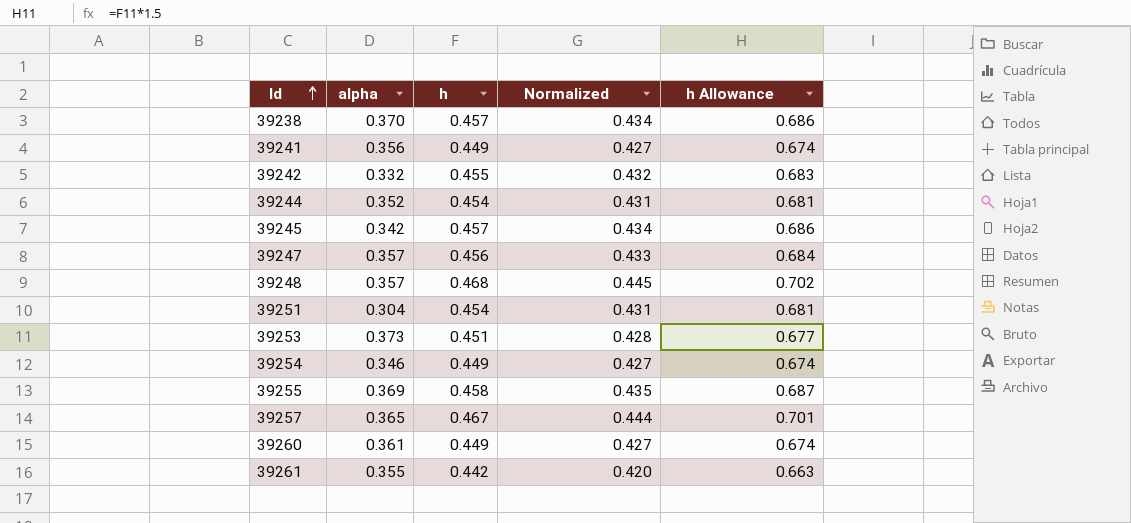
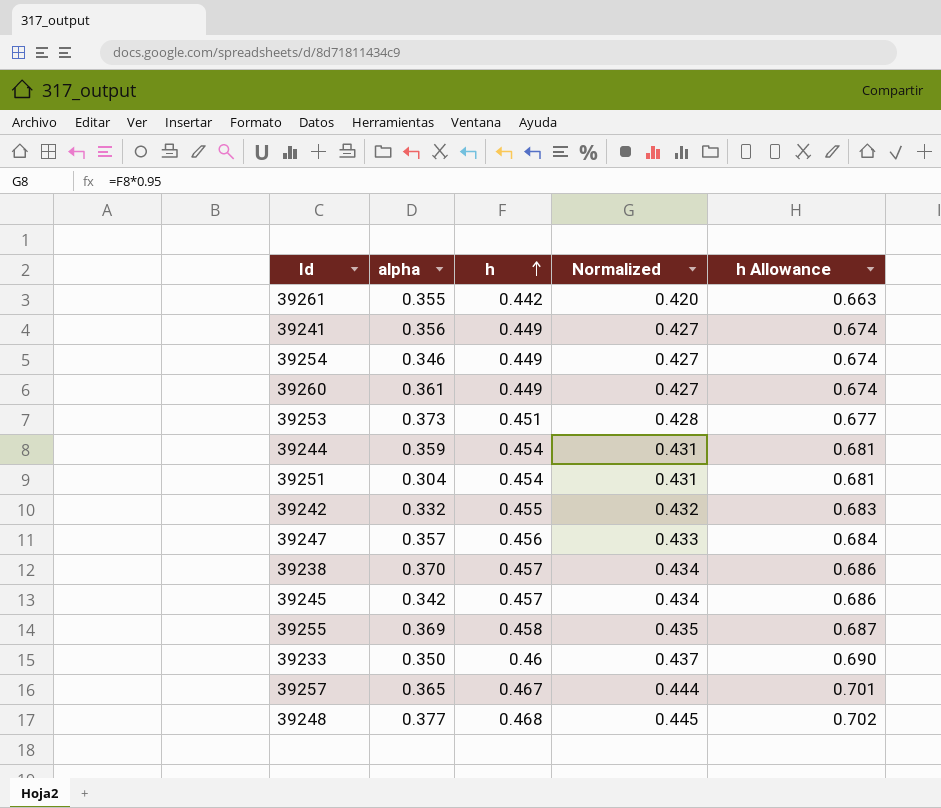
row order: Id ascending -> h ascending
39244 | alpha: 0.352 -> 0.359
row 39233: none -> 0.350 | 0.46 | 0.437 | 0.690
39248 | alpha: 0.357 -> 0.377

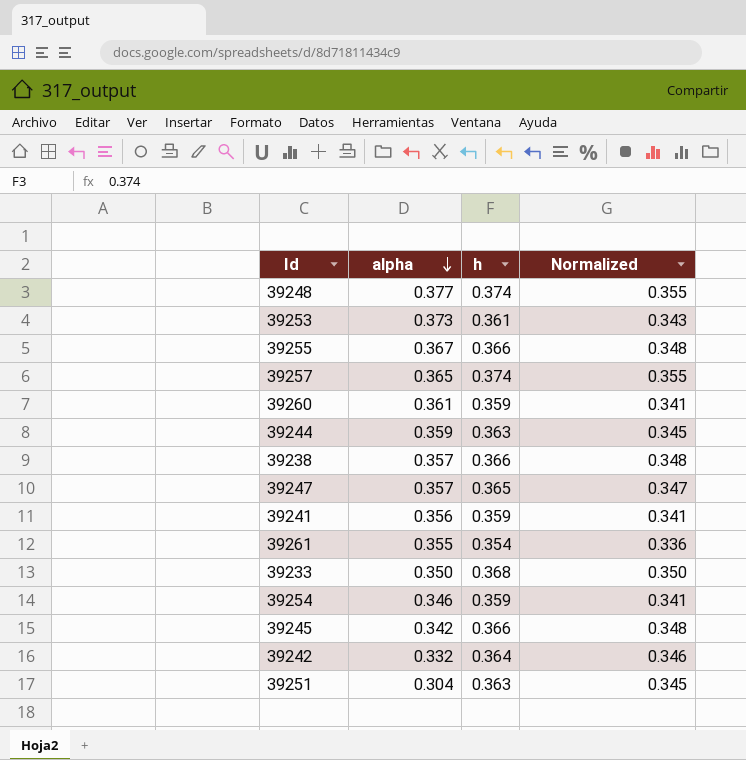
row order: h ascending -> alpha descending
column h Allowance | formula: [h] * 1.5 -> none
39248 | h: 0.468 -> 0.374
39248 | Normalized: 0.445 -> 0.355
39253 | h: 0.451 -> 0.361
39253 | Normalized: 0.428 -> 0.343
39255 | alpha: 0.369 -> 0.367
39255 | h: 0.458 -> 0.366
39255 | Normalized: 0.435 -> 0.348
39257 | h: 0.467 -> 0.374
39257 | Normalized: 0.444 -> 0.355
39260 | h: 0.449 -> 0.359
39260 | Normalized: 0.427 -> 0.341
39244 | h: 0.454 -> 0.363
39244 | Normalized: 0.431 -> 0.345
39238 | alpha: 0.370 -> 0.357
39238 | h: 0.457 -> 0.366
39238 | Normalized: 0.434 -> 0.348
39247 | h: 0.456 -> 0.365
39247 | Normalized: 0.433 -> 0.347
39241 | h: 0.449 -> 0.359
39241 | Normalized: 0.427 -> 0.341
39261 | h: 0.442 -> 0.354
39261 | Normalized: 0.420 -> 0.336
39233 | h: 0.46 -> 0.368
39233 | Normalized: 0.437 -> 0.350
39254 | h: 0.449 -> 0.359
39254 | Normalized: 0.427 -> 0.341
39245 | h: 0.457 -> 0.366
39245 | Normalized: 0.434 -> 0.348
39242 | h: 0.455 -> 0.364
39242 | Normalized: 0.432 -> 0.346
39251 | h: 0.454 -> 0.363
39251 | Normalized: 0.431 -> 0.345

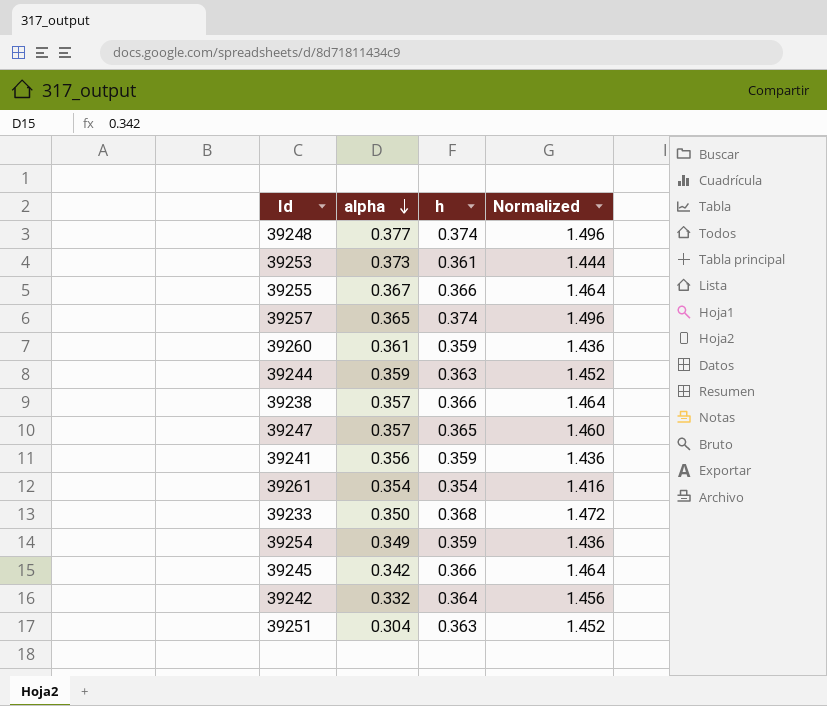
column Normalized | formula: [h] * 0.95 -> [h] * 4
39261 | alpha: 0.355 -> 0.354
39254 | alpha: 0.346 -> 0.349

